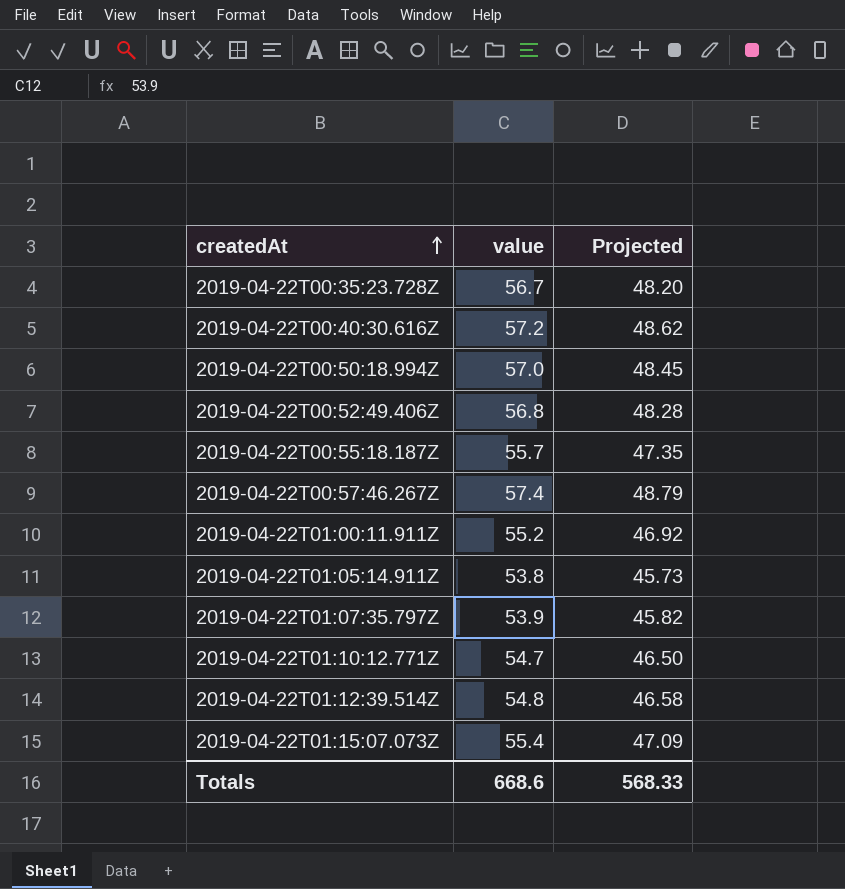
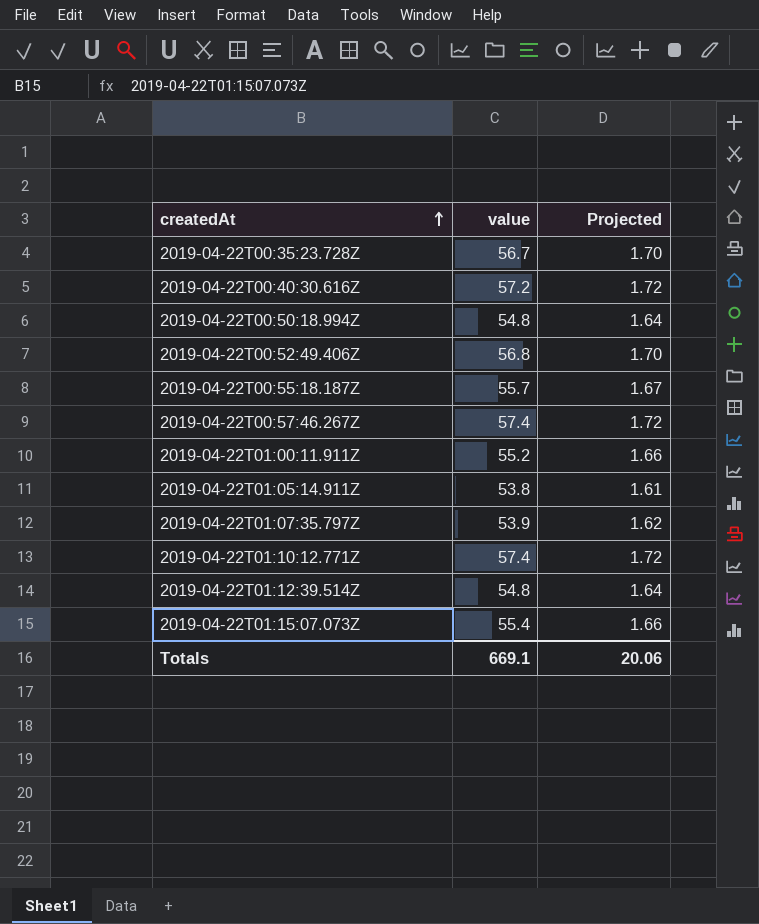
column Projected | formula: [value] * 0.85 -> [value] * 0.03
2019-04-22T00:50:18.994Z | value: 57.0 -> 54.8
2019-04-22T01:10:12.771Z | value: 54.7 -> 57.4
Totals | value: 668.6 -> 669.1
Totals | Projected: 568.33 -> 20.06

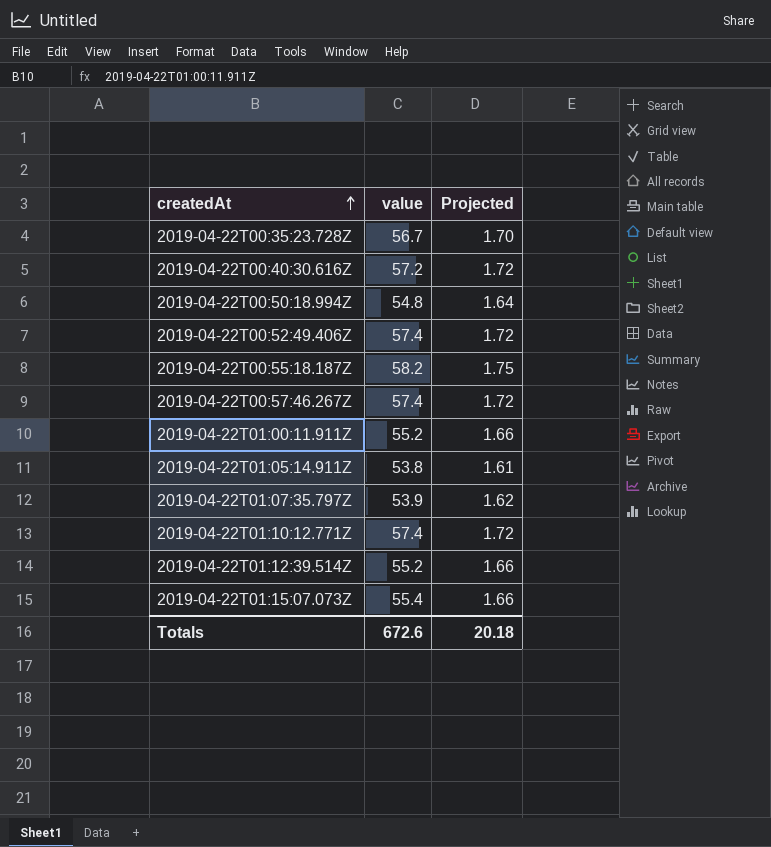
2019-04-22T00:52:49.406Z | value: 56.8 -> 57.4
2019-04-22T00:52:49.406Z | Projected: 1.70 -> 1.72
2019-04-22T00:55:18.187Z | value: 55.7 -> 58.2
2019-04-22T00:55:18.187Z | Projected: 1.67 -> 1.75
2019-04-22T01:12:39.514Z | value: 54.8 -> 55.2
2019-04-22T01:12:39.514Z | Projected: 1.64 -> 1.66
Totals | value: 669.1 -> 672.6
Totals | Projected: 20.06 -> 20.18

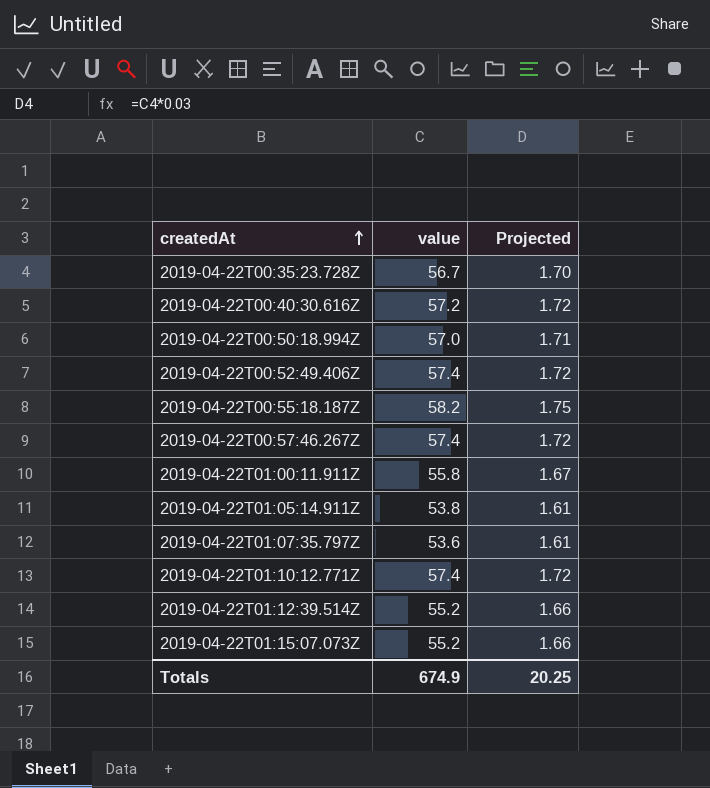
2019-04-22T00:50:18.994Z | value: 54.8 -> 57.0
2019-04-22T00:50:18.994Z | Projected: 1.64 -> 1.71
2019-04-22T01:00:11.911Z | value: 55.2 -> 55.8
2019-04-22T01:00:11.911Z | Projected: 1.66 -> 1.67
2019-04-22T01:07:35.797Z | value: 53.9 -> 53.6
2019-04-22T01:07:35.797Z | Projected: 1.62 -> 1.61
2019-04-22T01:15:07.073Z | value: 55.4 -> 55.2
Totals | value: 672.6 -> 674.9
Totals | Projected: 20.18 -> 20.25

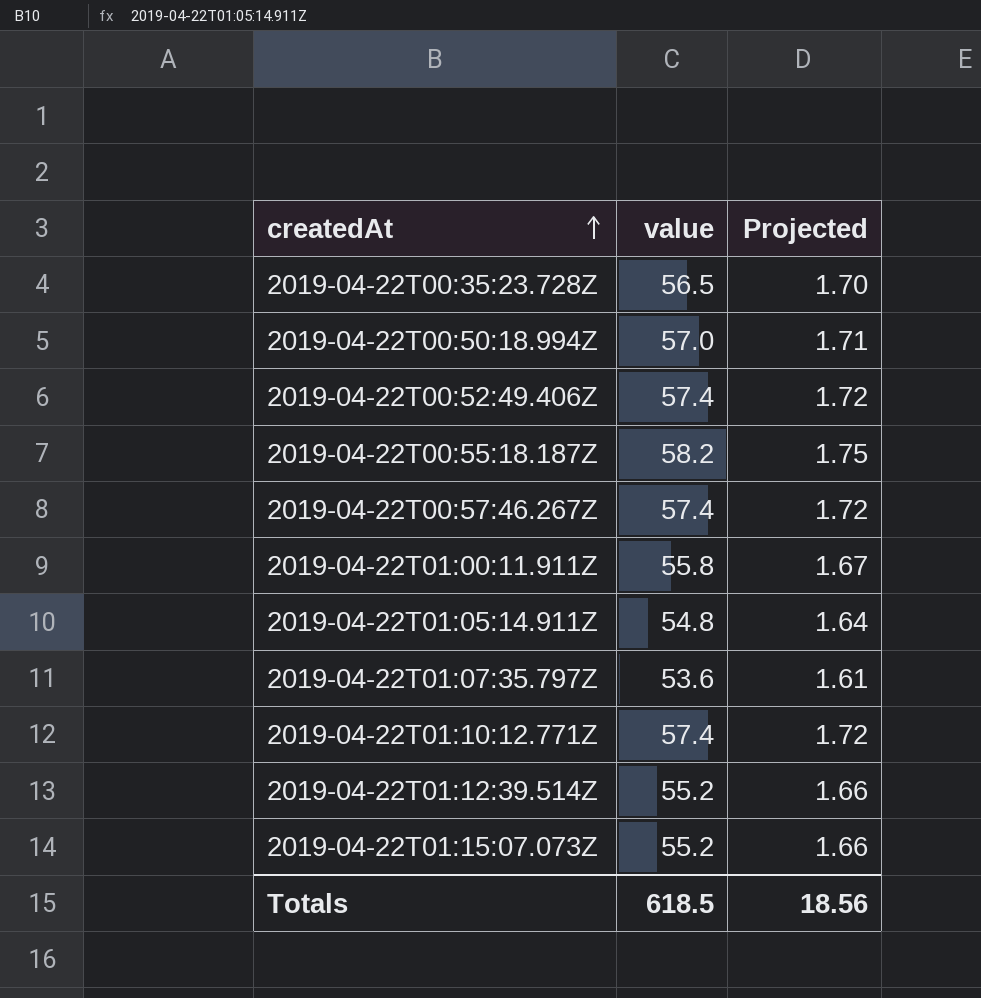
row 2019-04-22T00:40:30.616Z: 57.2 | 1.72 -> none
2019-04-22T00:35:23.728Z | value: 56.7 -> 56.5
2019-04-22T01:05:14.911Z | value: 53.8 -> 54.8
2019-04-22T01:05:14.911Z | Projected: 1.61 -> 1.64
Totals | value: 674.9 -> 618.5
Totals | Projected: 20.25 -> 18.56

